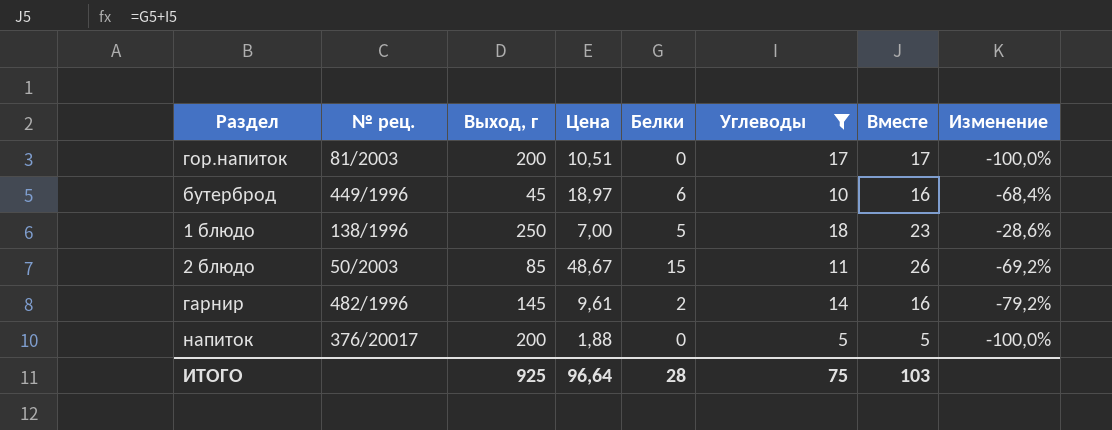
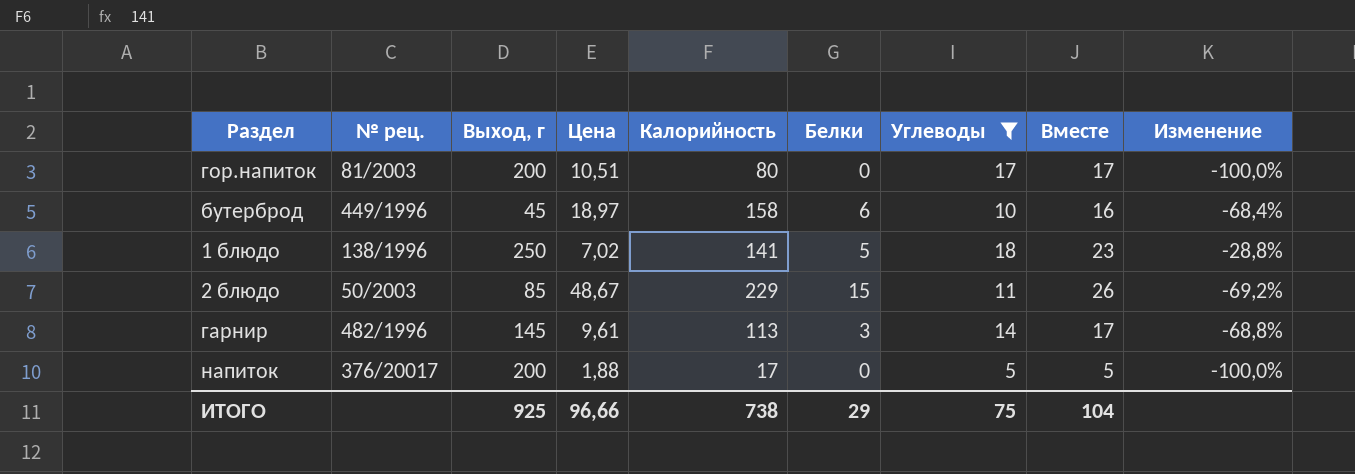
column Калорийность | position: none -> 5
1 блюдо | Цена: 7,00 -> 7,02
1 блюдо | Изменение: -28,6% -> -28,8%
гарнир | Белки: 2 -> 3
гарнир | Вместе: 16 -> 17
гарнир | Изменение: -79,2% -> -68,8%
ИТОГО | Цена: 96,64 -> 96,66
ИТОГО | Белки: 28 -> 29
ИТОГО | Вместе: 103 -> 104

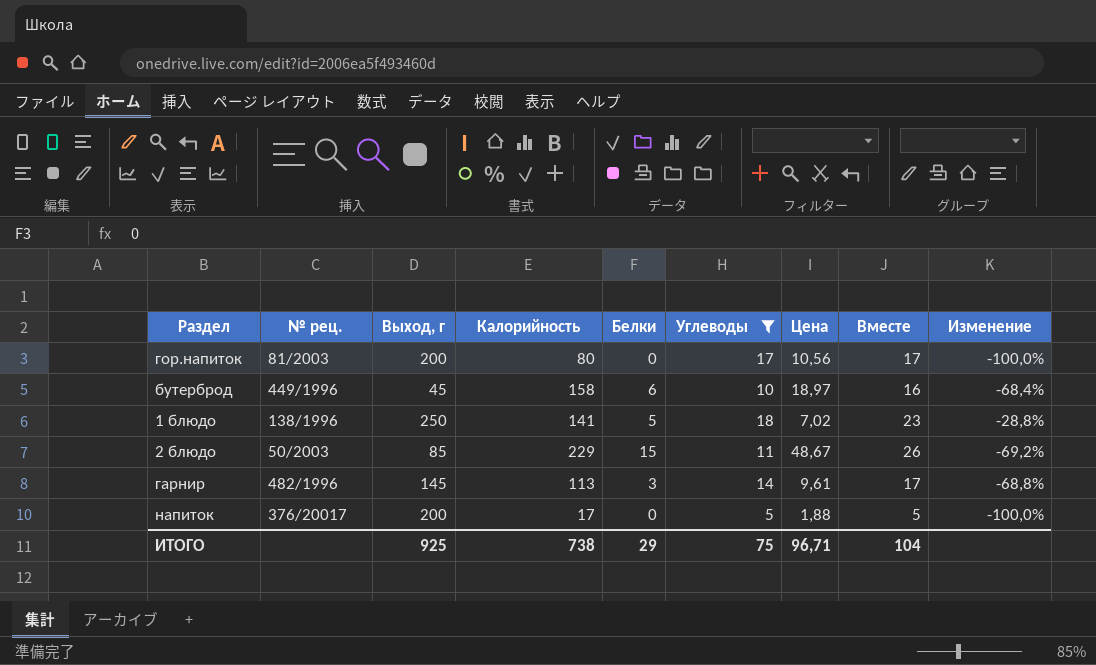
column Цена | position: 4 -> 7
гор.напиток | Цена: 10,51 -> 10,56
ИТОГО | Цена: 96,66 -> 96,71

